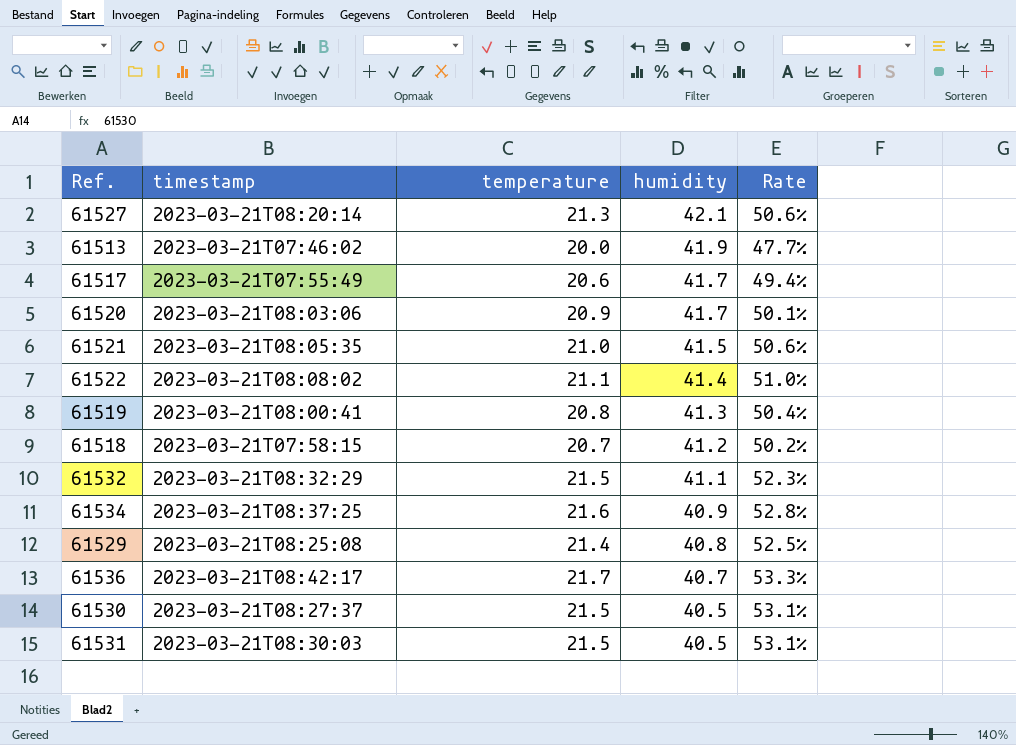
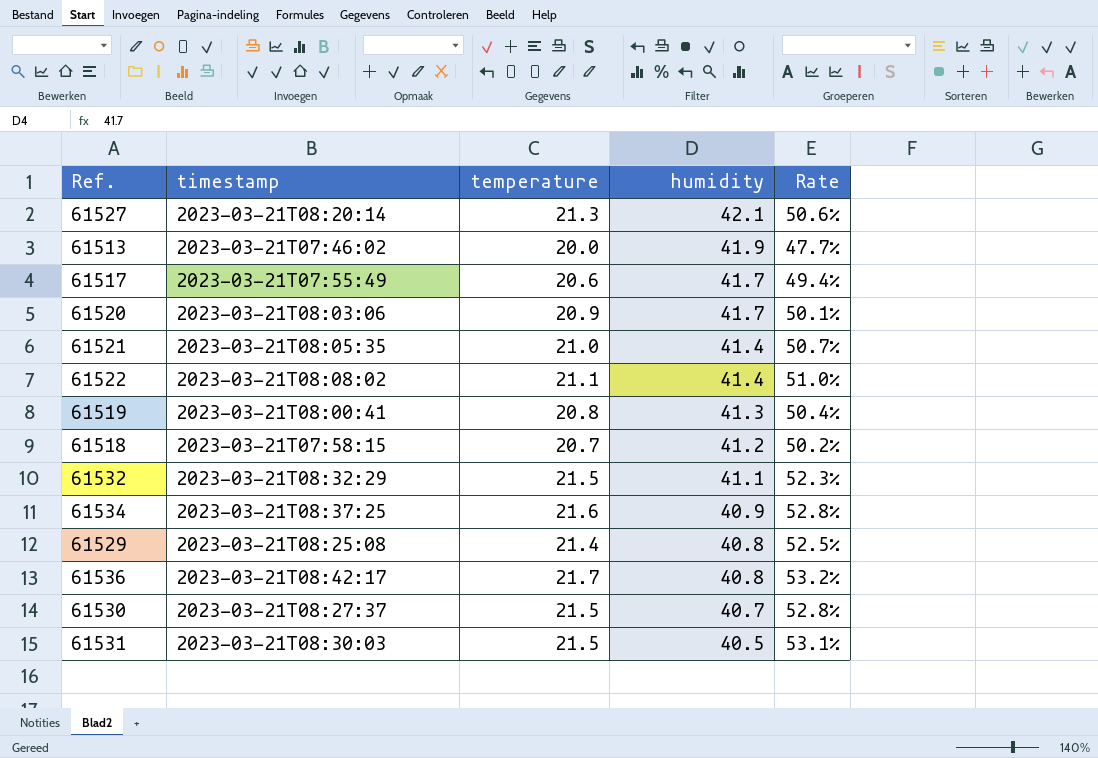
61521 | humidity: 41.5 -> 41.4
61521 | Rate: 50.6% -> 50.7%
61536 | humidity: 40.7 -> 40.8
61536 | Rate: 53.3% -> 53.2%
61530 | humidity: 40.5 -> 40.7
61530 | Rate: 53.1% -> 52.8%

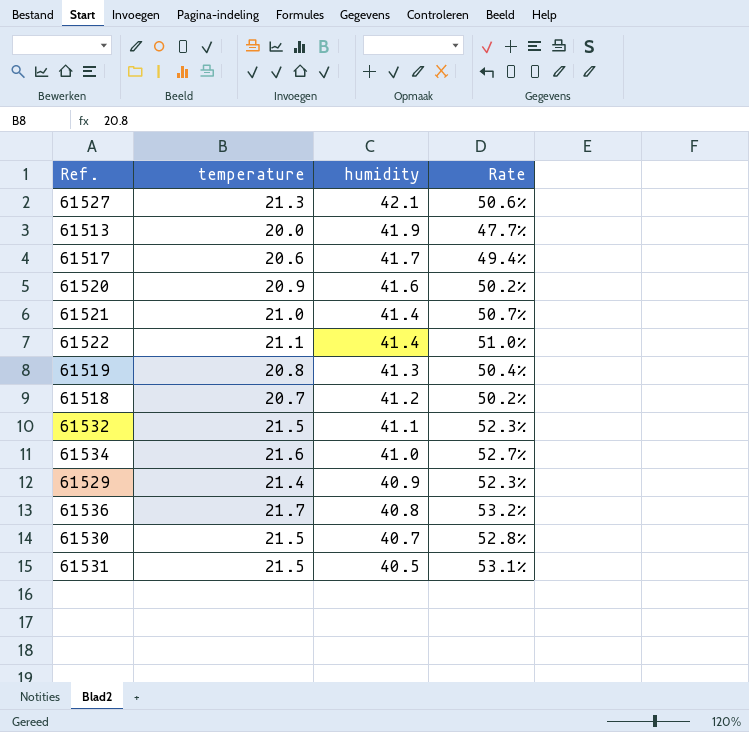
column timestamp | position: 2 -> none
61520 | humidity: 41.7 -> 41.6
61520 | Rate: 50.1% -> 50.2%
61534 | humidity: 40.9 -> 41.0
61534 | Rate: 52.8% -> 52.7%
61529 | humidity: 40.8 -> 40.9
61529 | Rate: 52.5% -> 52.3%

